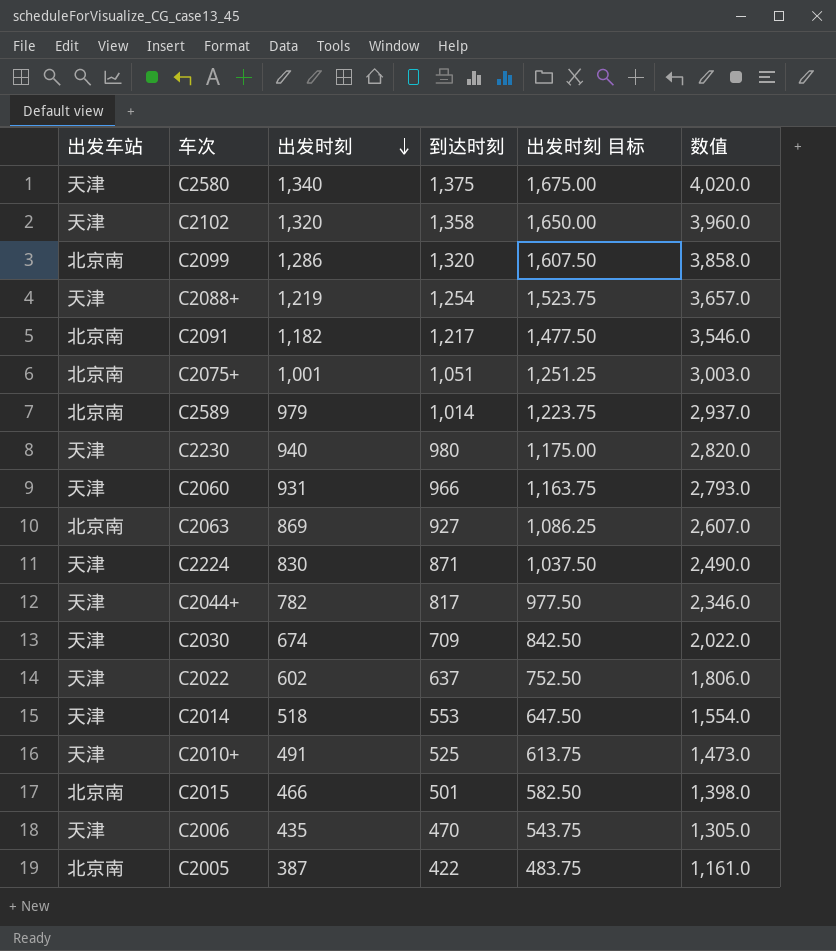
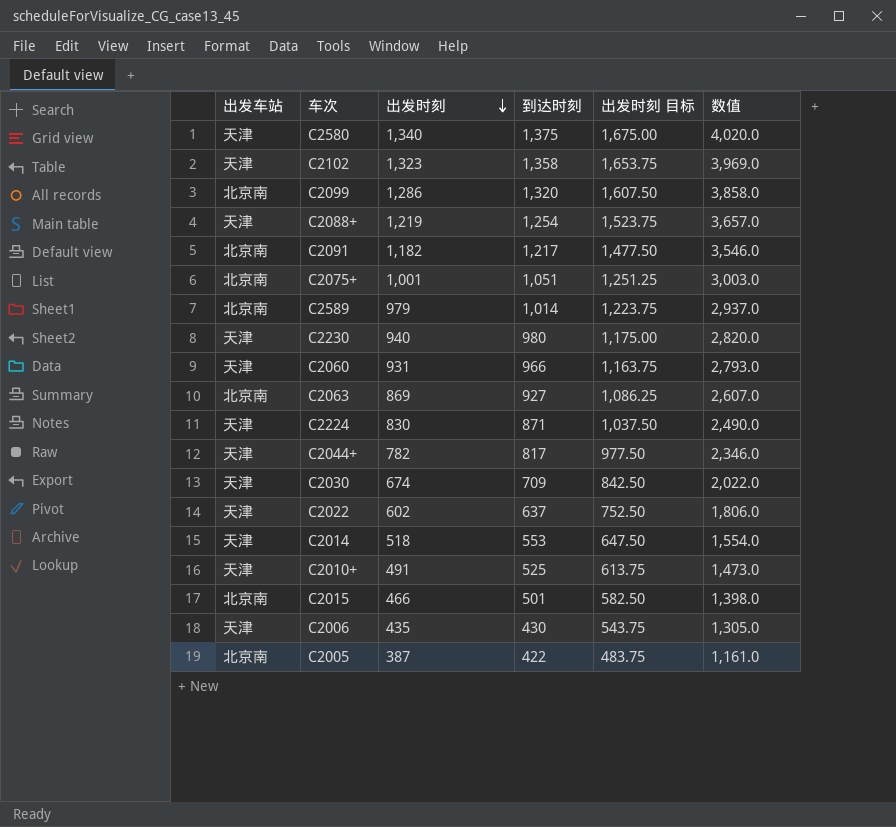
C2102 | 出发时刻: 1,320 -> 1,323
C2102 | 出发时刻 目标: 1,650.00 -> 1,653.75
C2102 | 数值: 3,960.0 -> 3,969.0
C2006 | 到达时刻: 470 -> 430

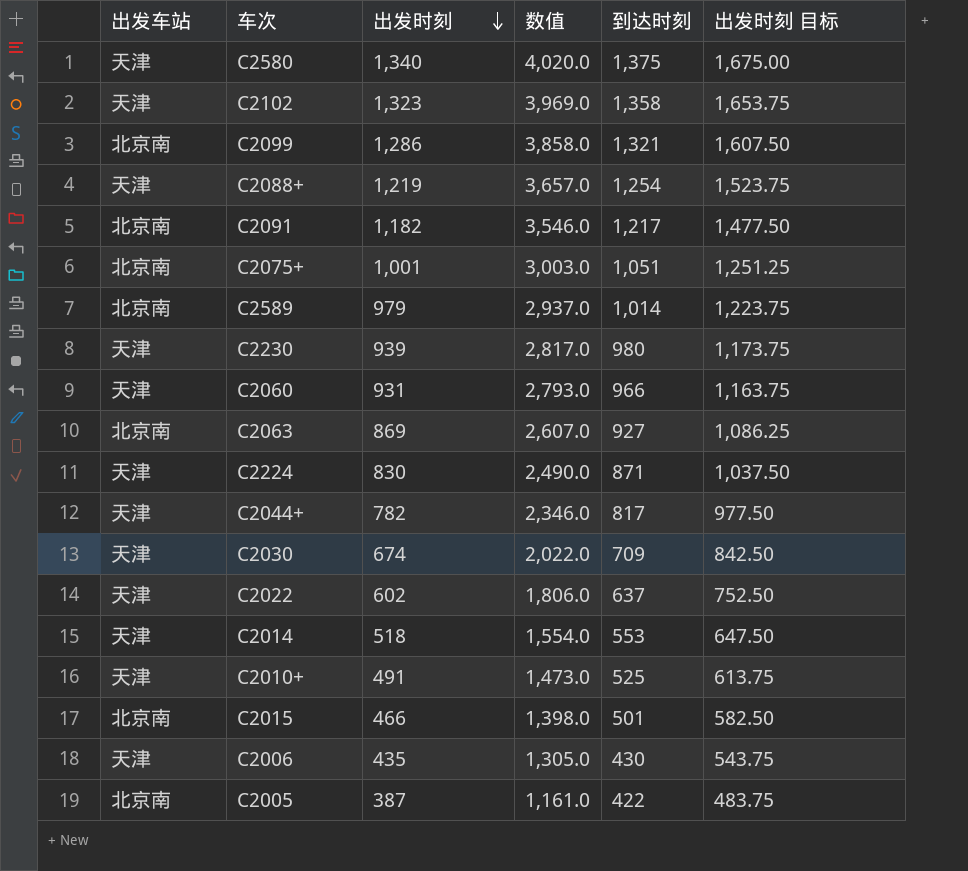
column 数值 | position: 6 -> 4
C2099 | 到达时刻: 1,320 -> 1,321
C2230 | 出发时刻: 940 -> 939
C2230 | 数值: 2,820.0 -> 2,817.0
C2230 | 出发时刻 目标: 1,175.00 -> 1,173.75

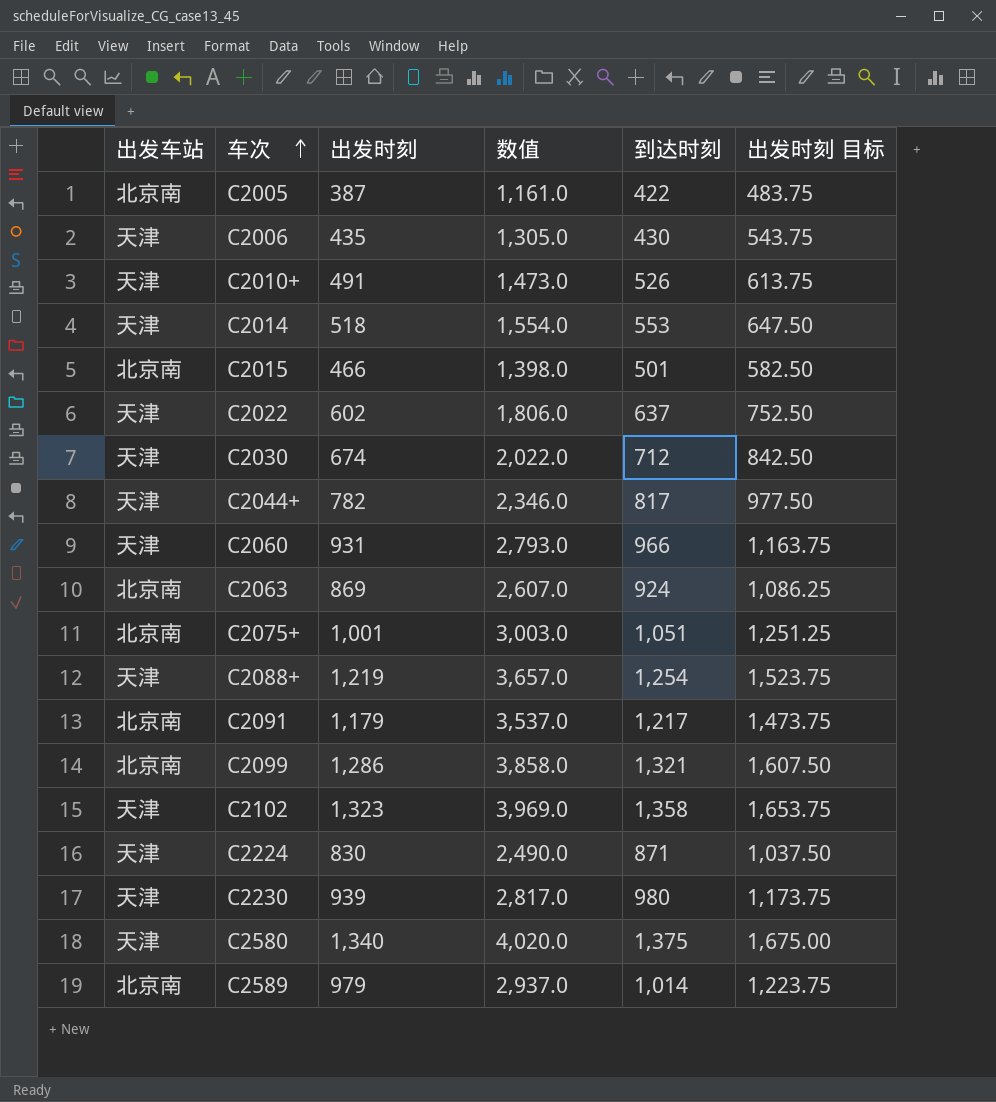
row order: 出发时刻 descending -> 车次 ascending
C2010+ | 到达时刻: 525 -> 526
C2030 | 到达时刻: 709 -> 712
C2063 | 到达时刻: 927 -> 924
C2091 | 出发时刻: 1,182 -> 1,179
C2091 | 数值: 3,546.0 -> 3,537.0
C2091 | 出发时刻 目标: 1,477.50 -> 1,473.75

